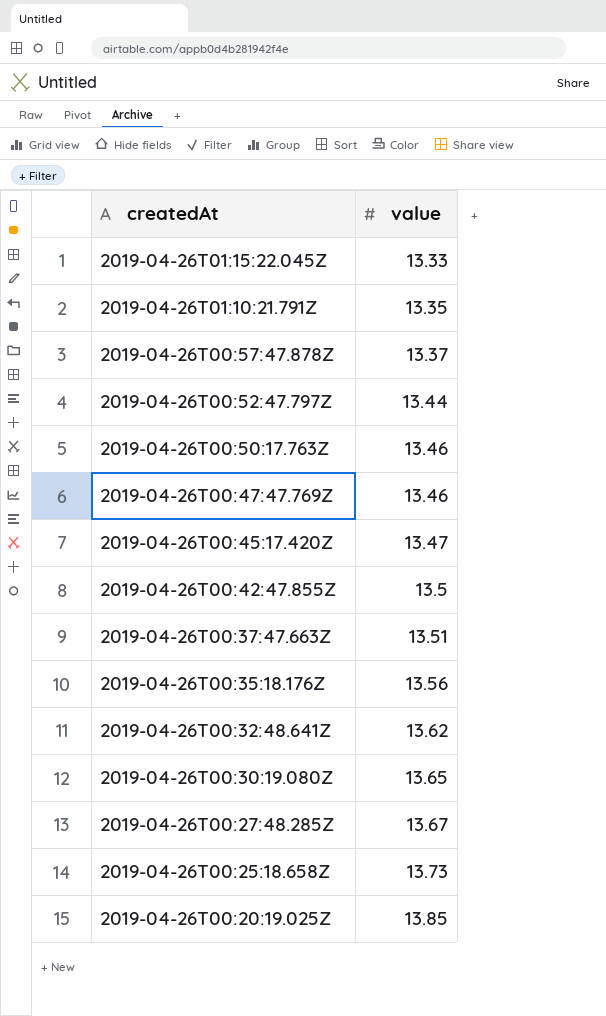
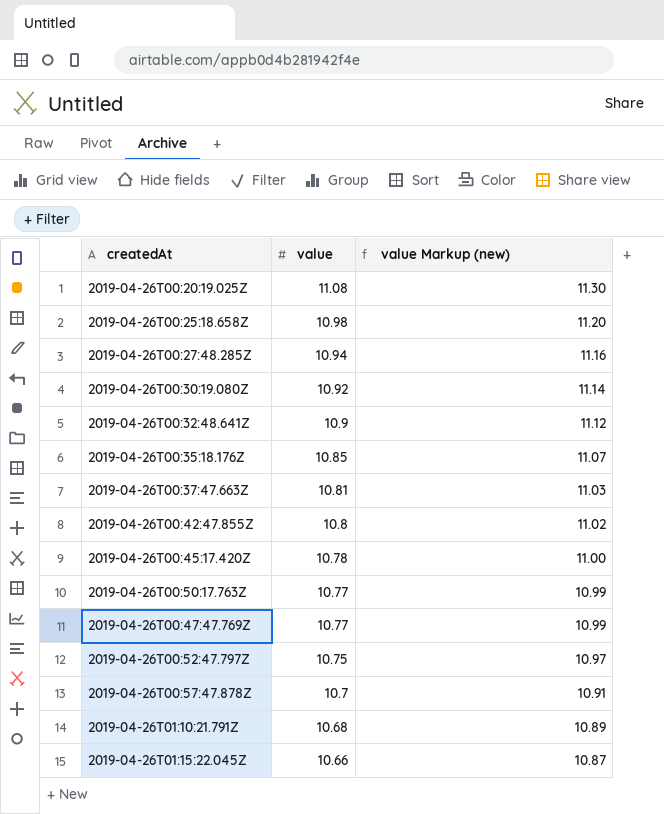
row order: createdAt descending -> value descending
column value Markup (new) | formula: none -> [value] * 1.02
2019-04-26T00:20:19.025Z | value: 13.85 -> 11.08
2019-04-26T00:25:18.658Z | value: 13.73 -> 10.98
2019-04-26T00:27:48.285Z | value: 13.67 -> 10.94
2019-04-26T00:30:19.080Z | value: 13.65 -> 10.92
2019-04-26T00:32:48.641Z | value: 13.62 -> 10.9
2019-04-26T00:35:18.176Z | value: 13.56 -> 10.85
2019-04-26T00:37:47.663Z | value: 13.51 -> 10.81
2019-04-26T00:42:47.855Z | value: 13.5 -> 10.8
2019-04-26T00:45:17.420Z | value: 13.47 -> 10.78
2019-04-26T00:50:17.763Z | value: 13.46 -> 10.77
2019-04-26T00:47:47.769Z | value: 13.46 -> 10.77
2019-04-26T00:52:47.797Z | value: 13.44 -> 10.75
2019-04-26T00:57:47.878Z | value: 13.37 -> 10.7
2019-04-26T01:10:21.791Z | value: 13.35 -> 10.68
2019-04-26T01:15:22.045Z | value: 13.33 -> 10.66

